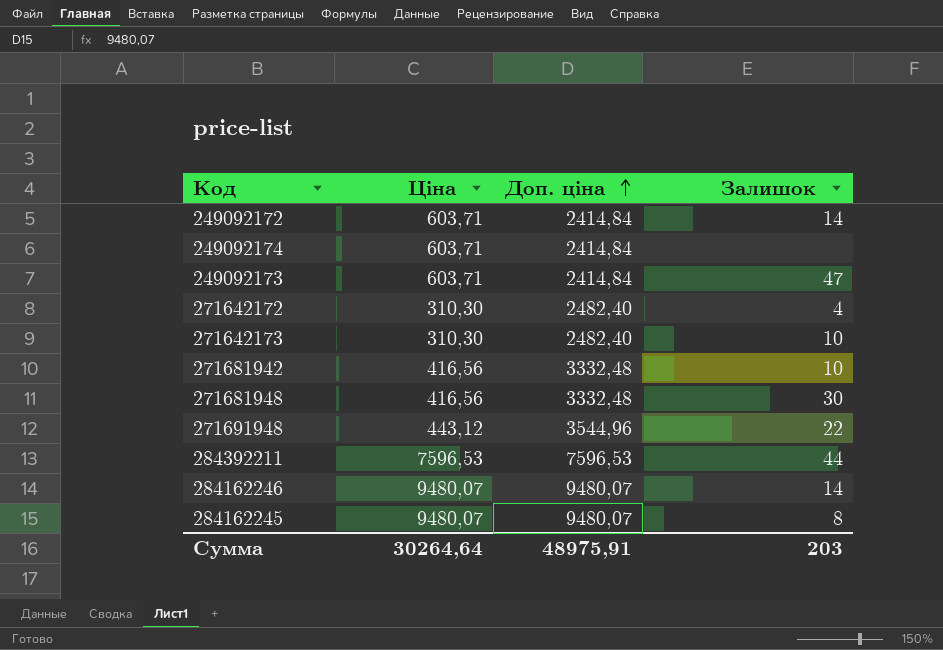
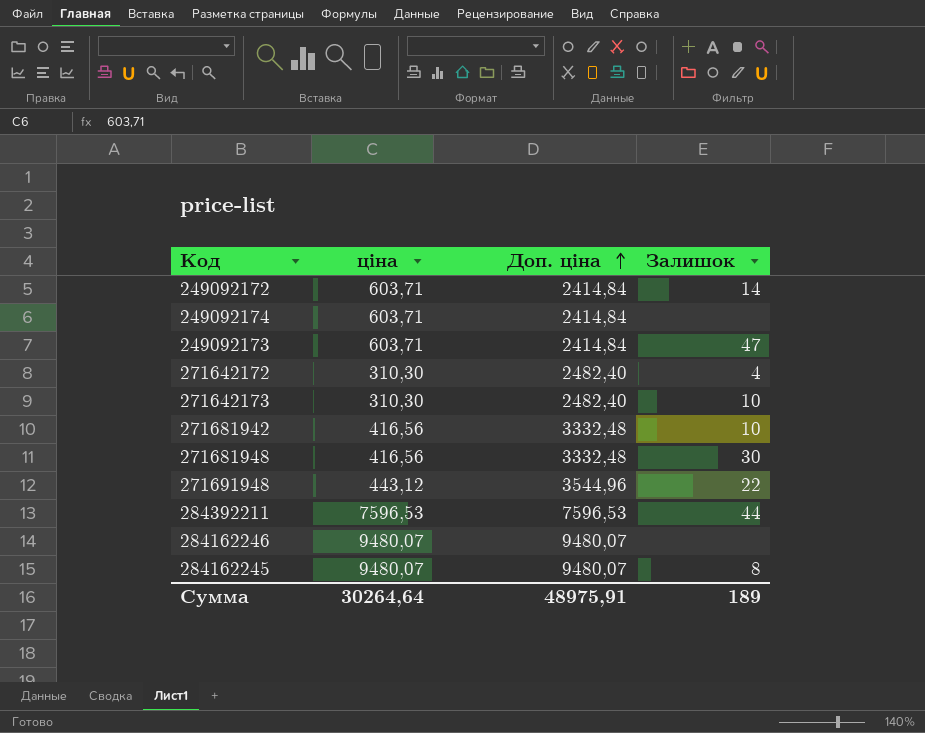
column name: Ціна -> ціна
284162246 | Залишок: 14 -> none
Сумма | Залишок: 203 -> 189

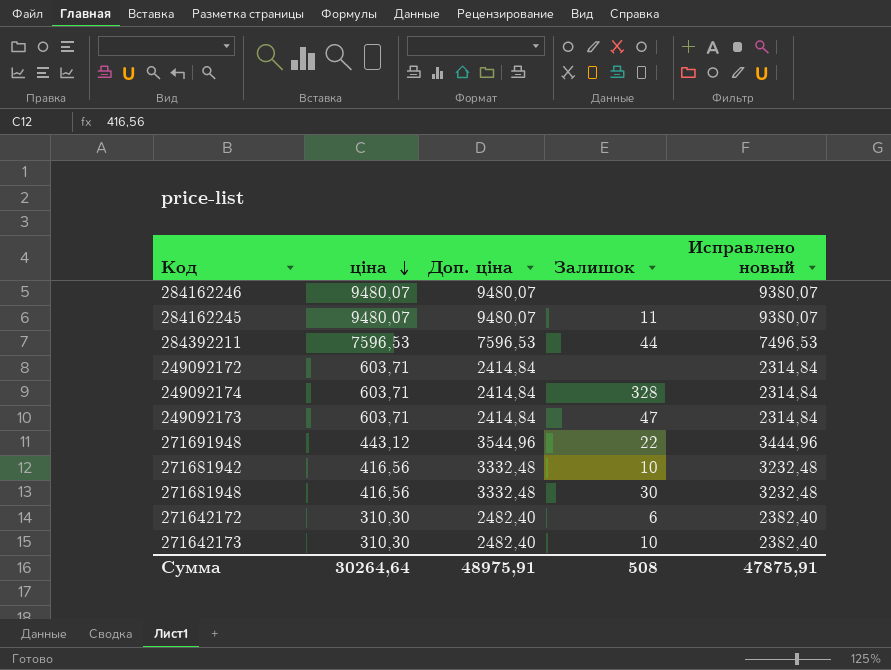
row order: Доп. ціна ascending -> ціна descending
column Исправлено новый | formula: none -> [Доп. ціна] - 100
284162245 | Залишок: 8 -> 11
249092172 | Залишок: 14 -> none
249092174 | Залишок: none -> 328
271642172 | Залишок: 4 -> 6
Сумма | Залишок: 189 -> 508

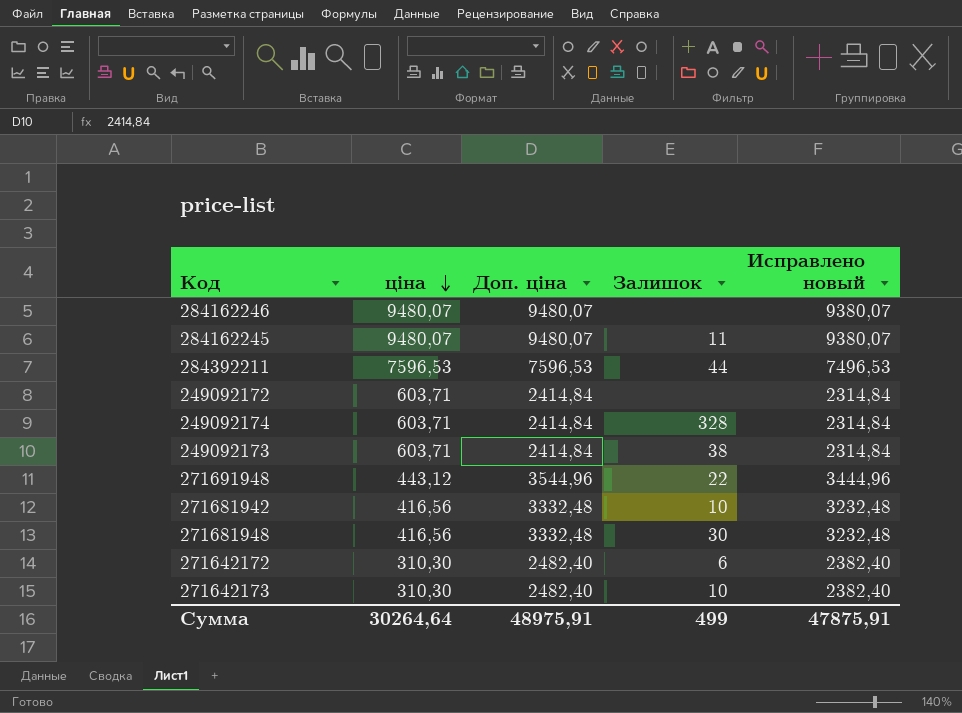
249092173 | Залишок: 47 -> 38
Сумма | Залишок: 508 -> 499

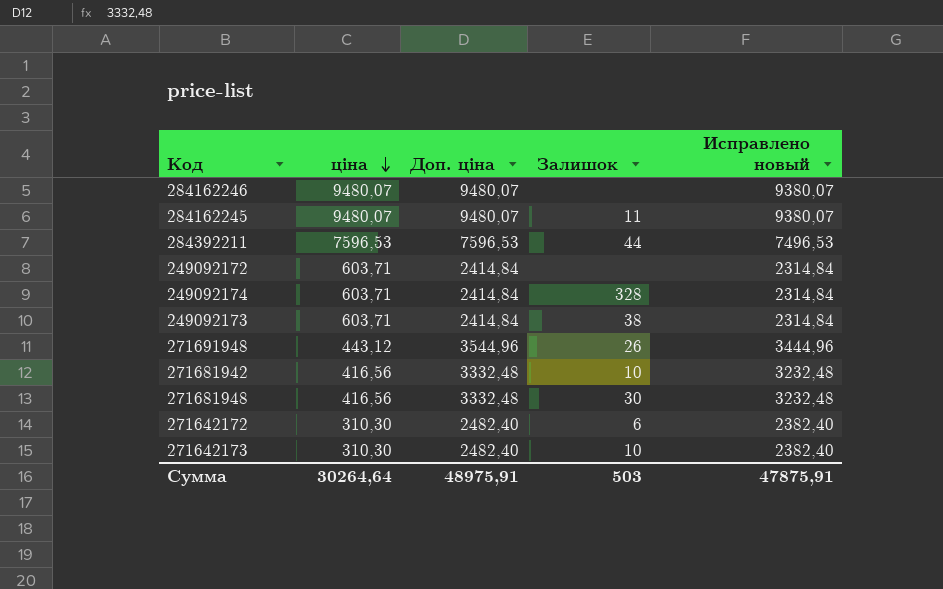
271691948 | Залишок: 22 -> 26
Сумма | Залишок: 499 -> 503

